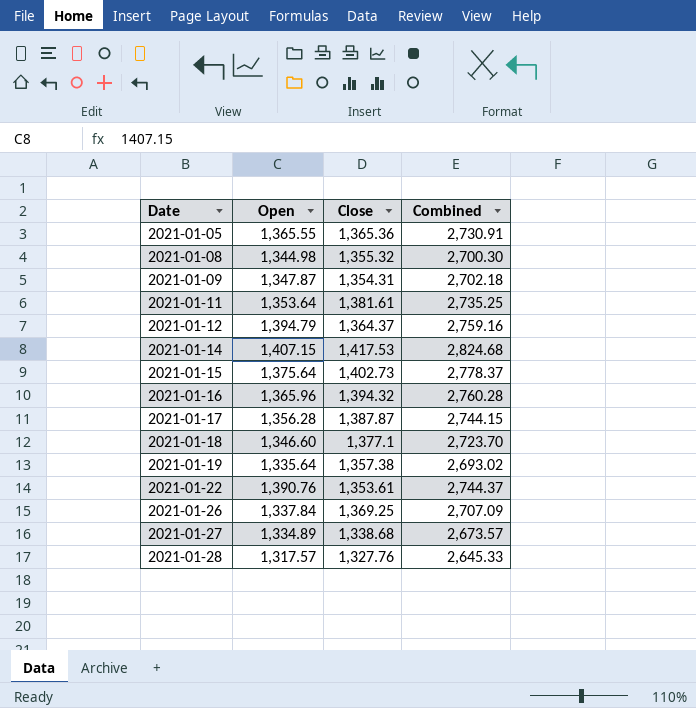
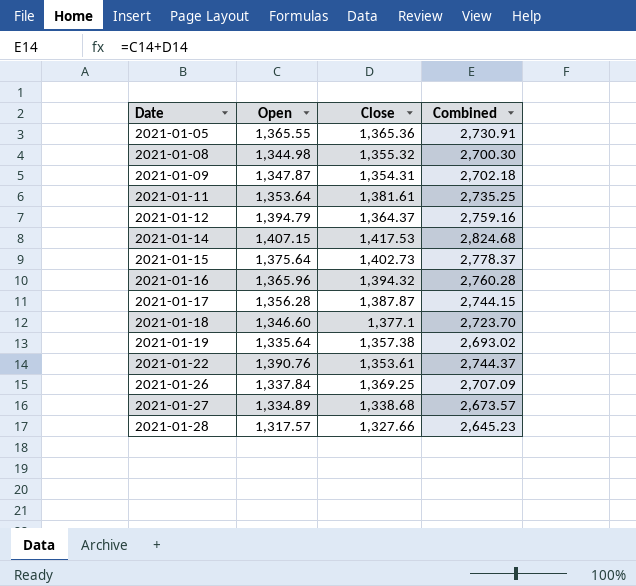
2021-01-28 | Close: 1,327.76 -> 1,327.66
2021-01-28 | Combined: 2,645.33 -> 2,645.23

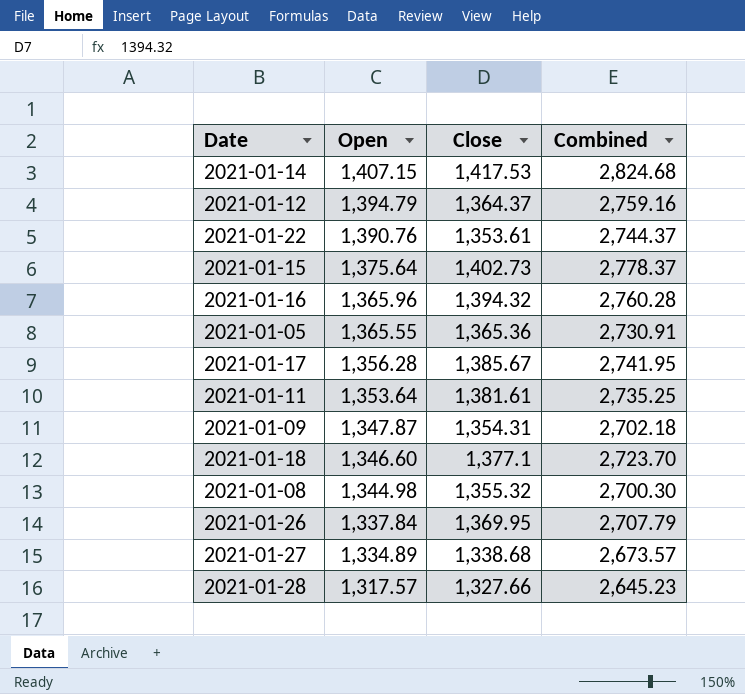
row order: Date ascending -> Open descending
row 2021-01-19: 1,335.64 | 1,357.38 | 2,693.02 -> none
2021-01-17 | Close: 1,387.87 -> 1,385.67
2021-01-17 | Combined: 2,744.15 -> 2,741.95
2021-01-26 | Close: 1,369.25 -> 1,369.95
2021-01-26 | Combined: 2,707.09 -> 2,707.79

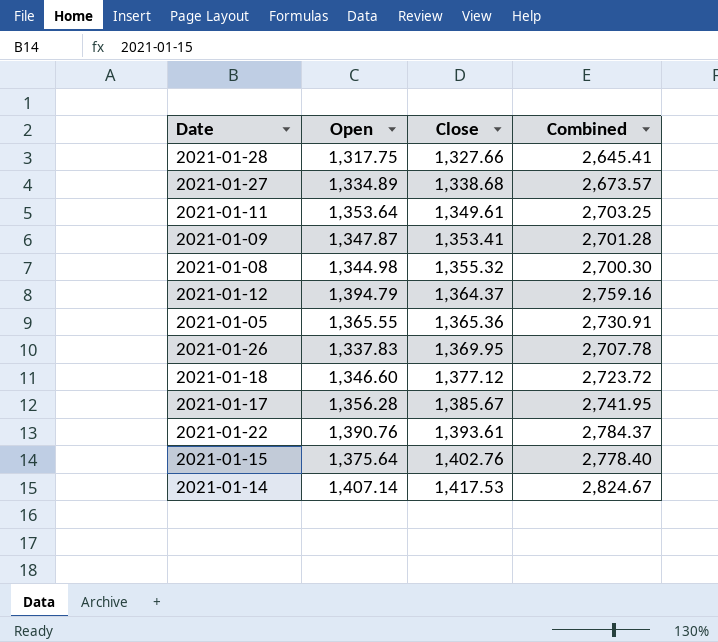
row order: Open descending -> Close ascending
row 2021-01-16: 1,365.96 | 1,394.32 | 2,760.28 -> none
2021-01-28 | Open: 1,317.57 -> 1,317.75
2021-01-28 | Combined: 2,645.23 -> 2,645.41
2021-01-11 | Close: 1,381.61 -> 1,349.61
2021-01-11 | Combined: 2,735.25 -> 2,703.25
2021-01-09 | Close: 1,354.31 -> 1,353.41
2021-01-09 | Combined: 2,702.18 -> 2,701.28
2021-01-26 | Open: 1,337.84 -> 1,337.83
2021-01-26 | Combined: 2,707.79 -> 2,707.78
2021-01-18 | Close: 1,377.1 -> 1,377.12
2021-01-18 | Combined: 2,723.70 -> 2,723.72
2021-01-22 | Close: 1,353.61 -> 1,393.61
2021-01-22 | Combined: 2,744.37 -> 2,784.37
2021-01-15 | Close: 1,402.73 -> 1,402.76
2021-01-15 | Combined: 2,778.37 -> 2,778.40
2021-01-14 | Open: 1,407.15 -> 1,407.14
2021-01-14 | Combined: 2,824.68 -> 2,824.67

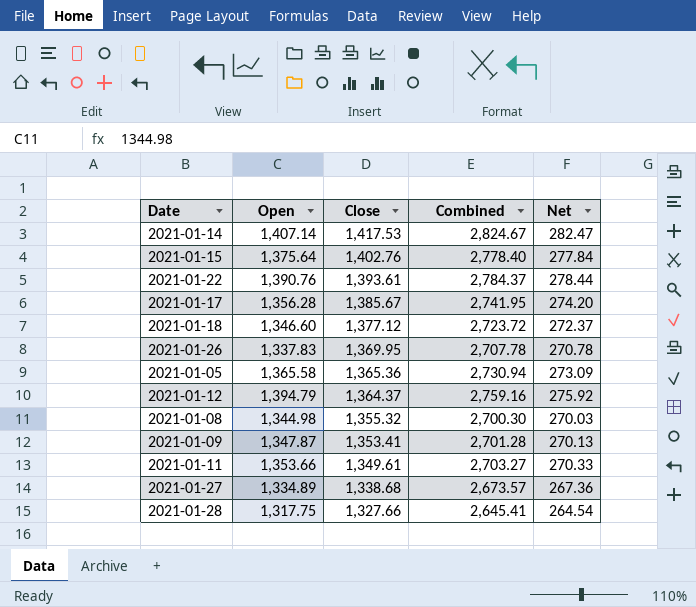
row order: Close ascending -> Close descending
column Net | formula: none -> [Combined] * 0.1
2021-01-05 | Open: 1,365.55 -> 1,365.58
2021-01-05 | Combined: 2,730.91 -> 2,730.94
2021-01-11 | Open: 1,353.64 -> 1,353.66
2021-01-11 | Combined: 2,703.25 -> 2,703.27

